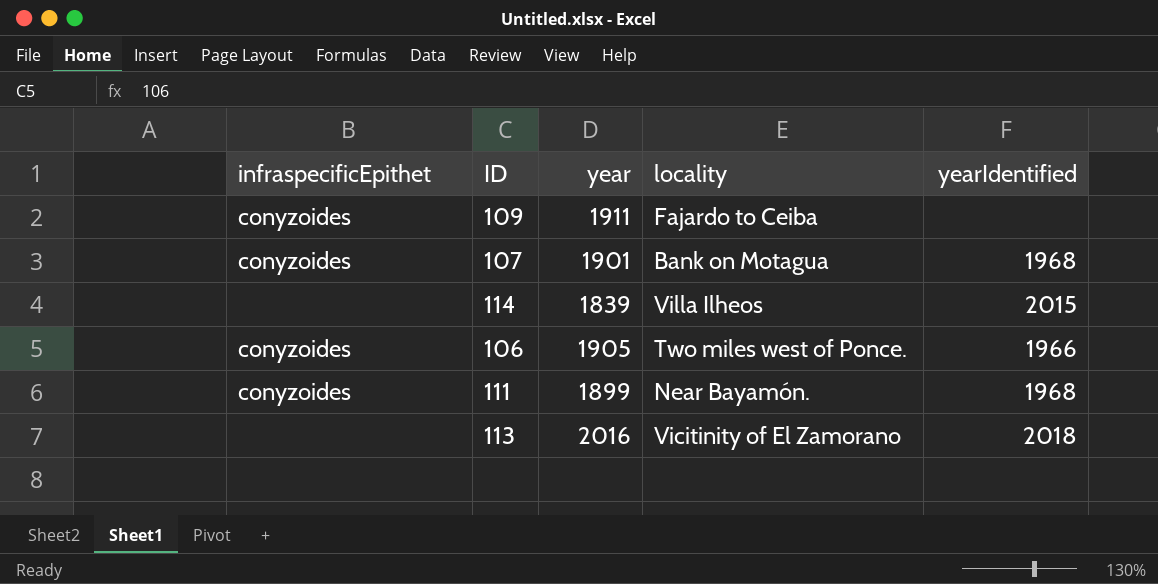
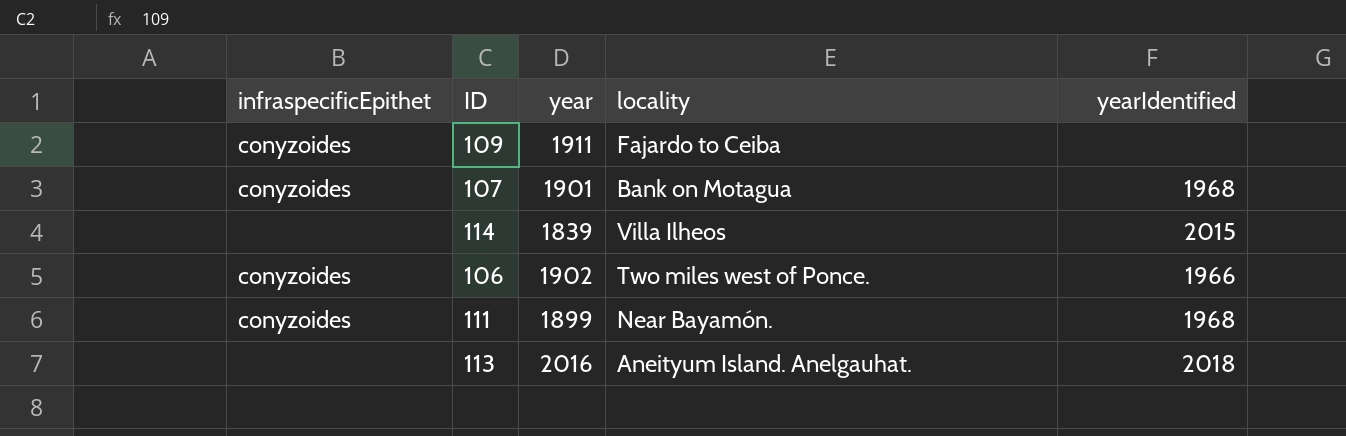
106 | year: 1905 -> 1902
113 | locality: Vicitinity of El Zamorano -> Aneityum Island. Anelgauhat.

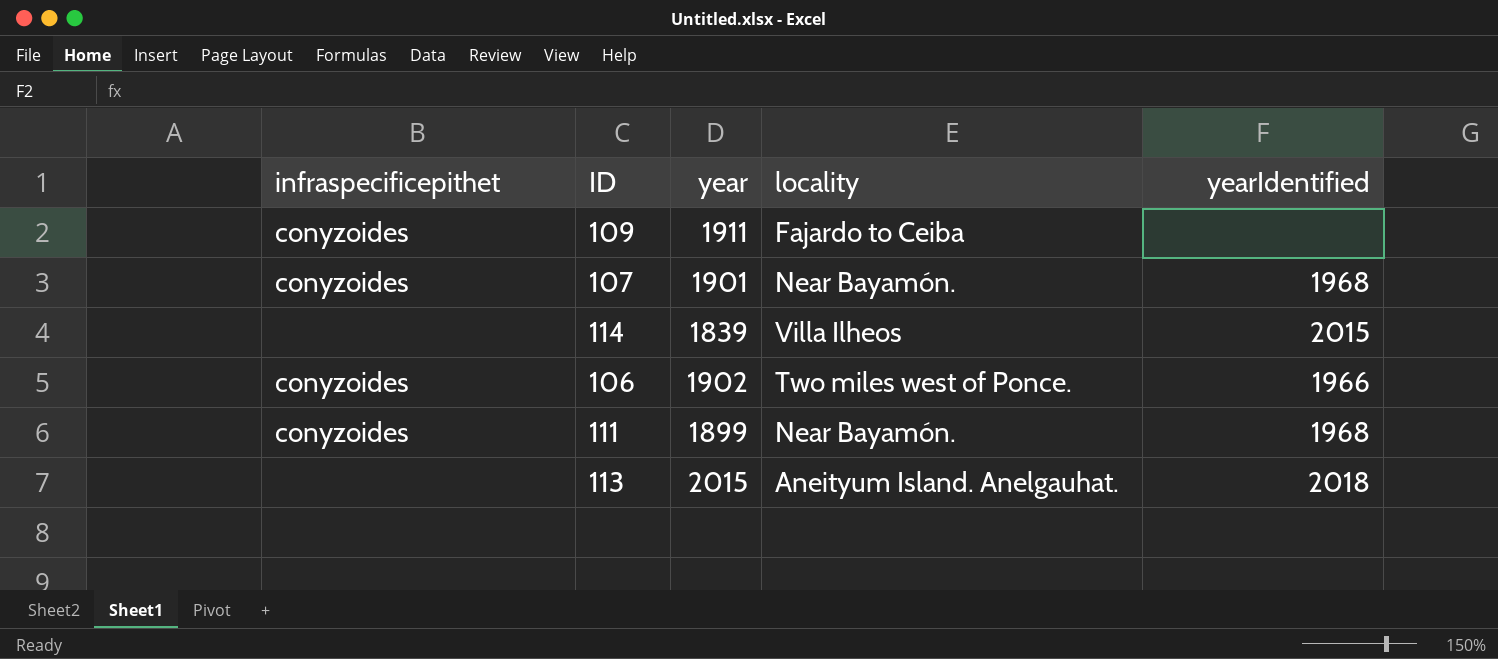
column name: infraspecificEpithet -> infraspecificepithet
107 | locality: Bank on Motagua -> Near Bayamón.
113 | year: 2016 -> 2015

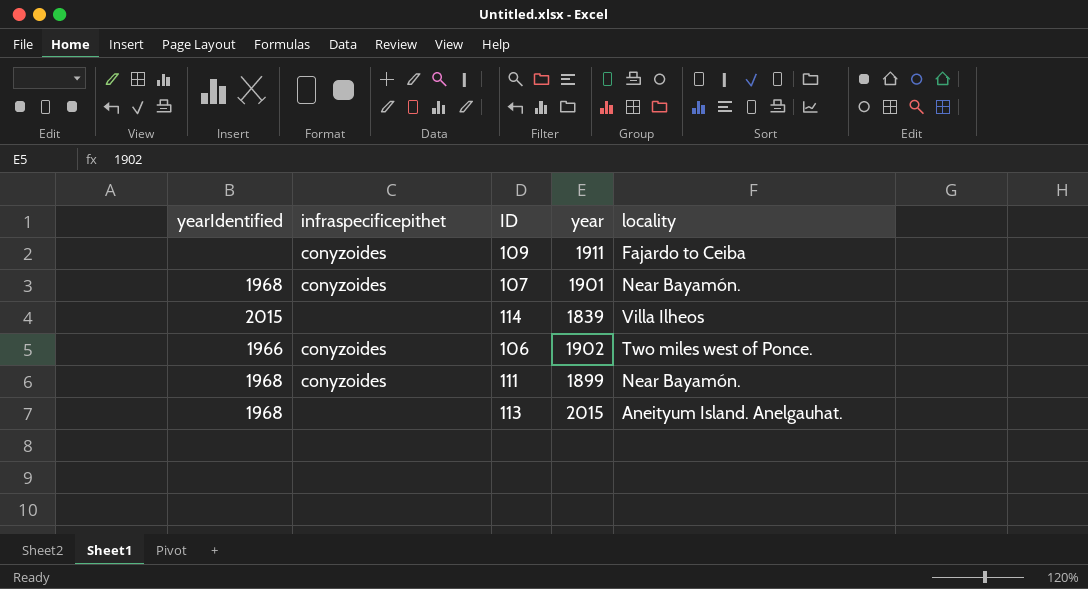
column yearIdentified | position: 5 -> 1
113 | yearIdentified: 2018 -> 1968

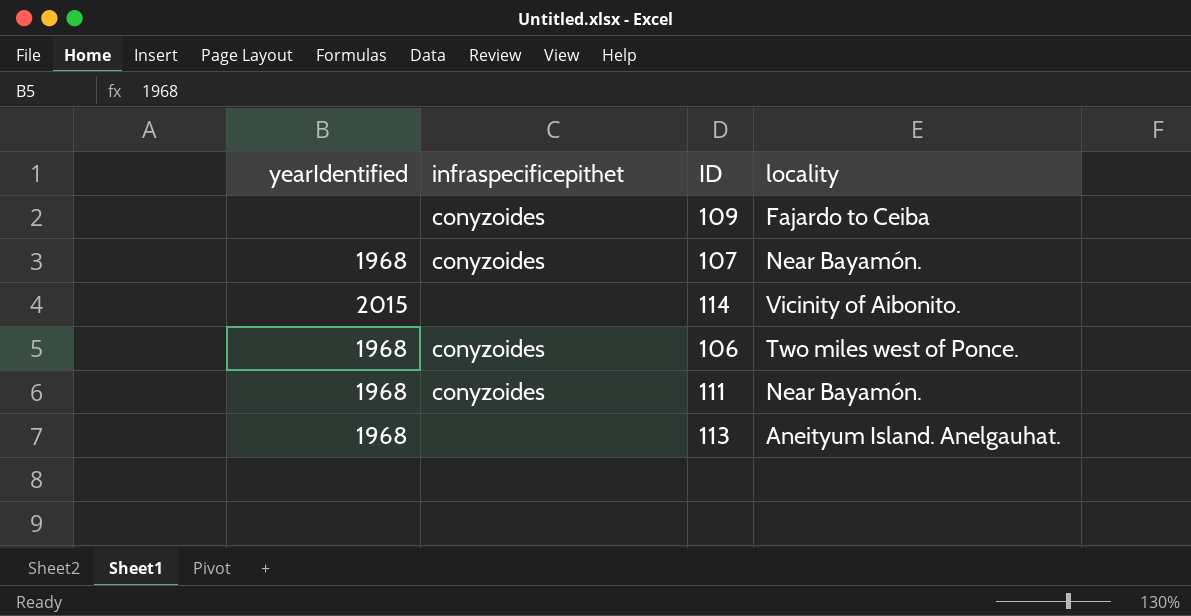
column year | position: 4 -> none
114 | locality: Villa Ilheos -> Vicinity of Aibonito.
106 | yearIdentified: 1966 -> 1968

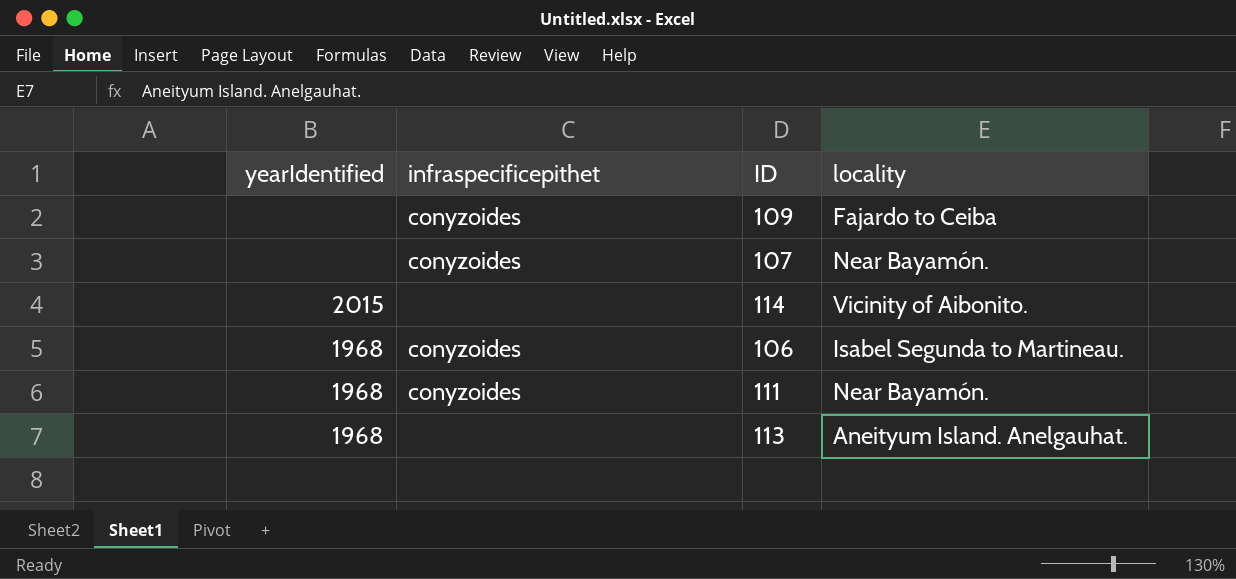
107 | yearIdentified: 1968 -> none
106 | locality: Two miles west of Ponce. -> Isabel Segunda to Martineau.

